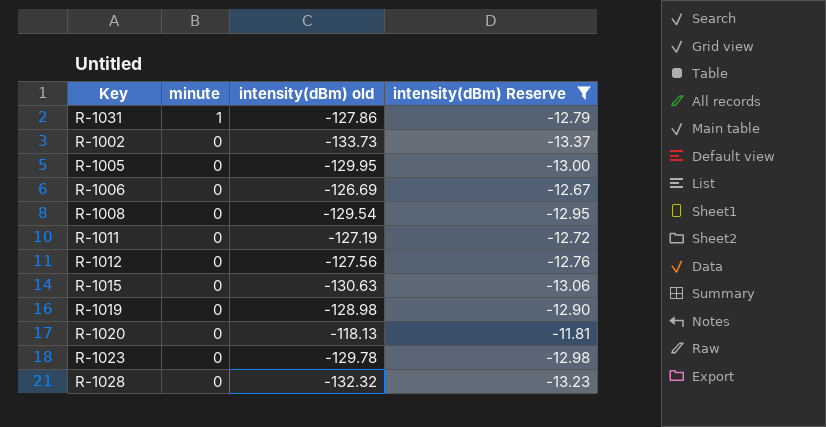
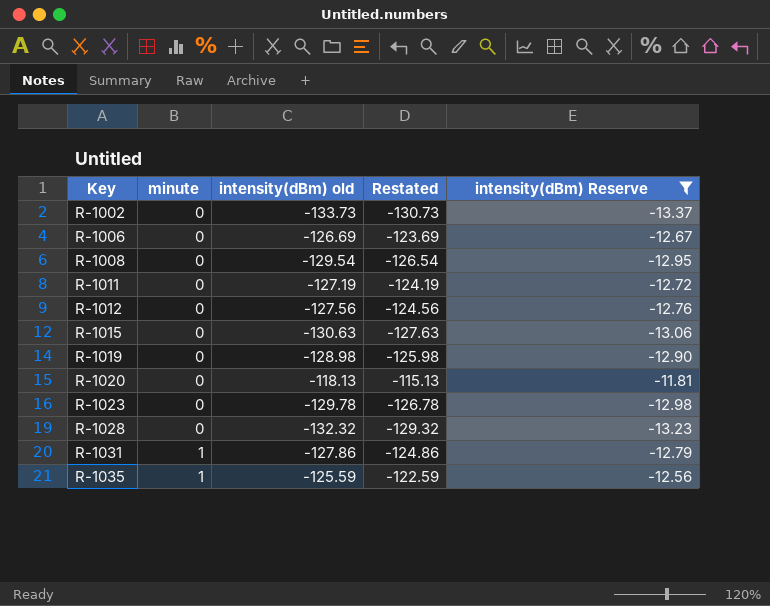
row order: minute descending -> Key ascending
column Restated | formula: none -> [intensity(dBm) old] + 3
row R-1005: 0 | -129.95 | -13.00 -> none
row R-1035: none -> 1 | -125.59 | -122.59 | -12.56

